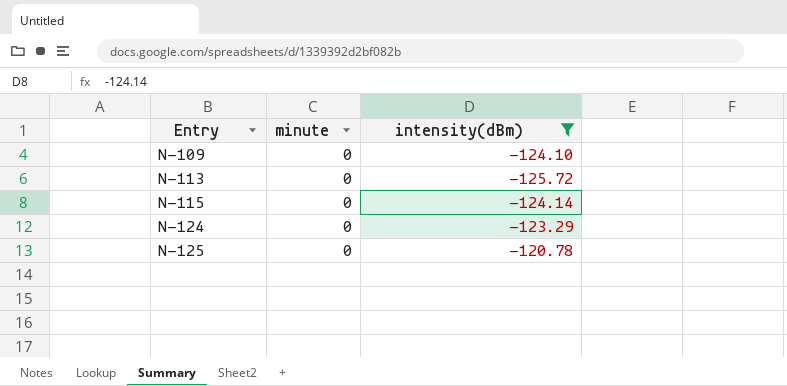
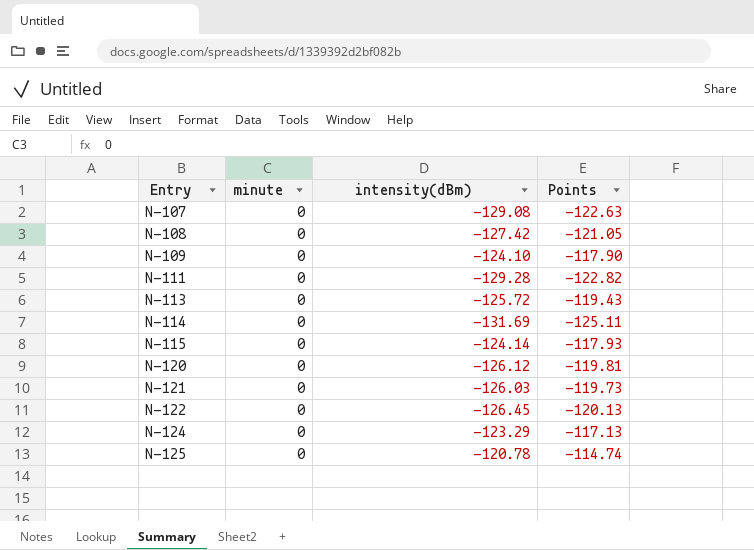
filter: intensity(dBm) >= -125.72 -> none
column Points | formula: none -> [intensity(dBm)] * 0.95

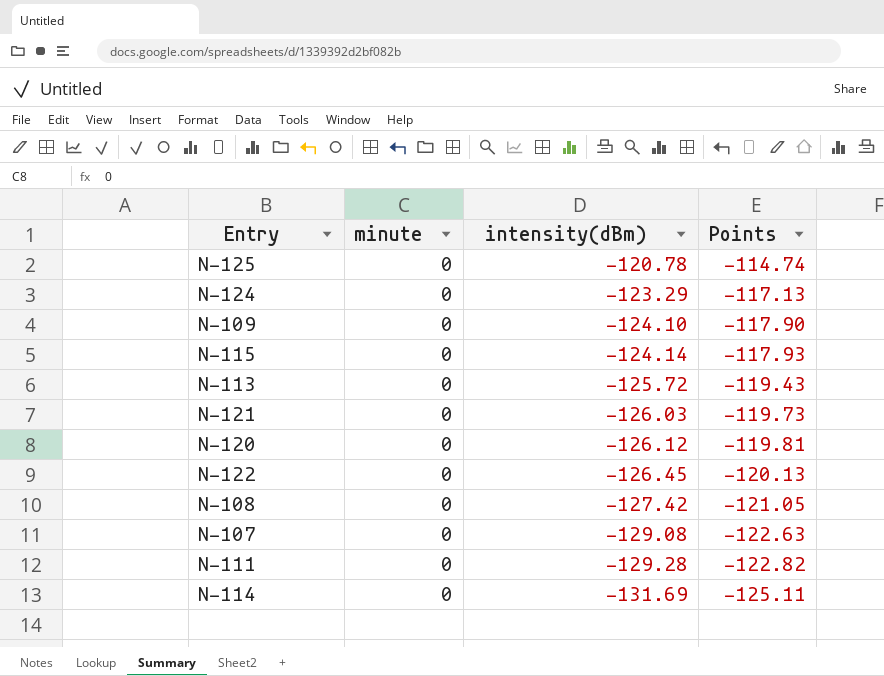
row order: Entry ascending -> intensity(dBm) descending

